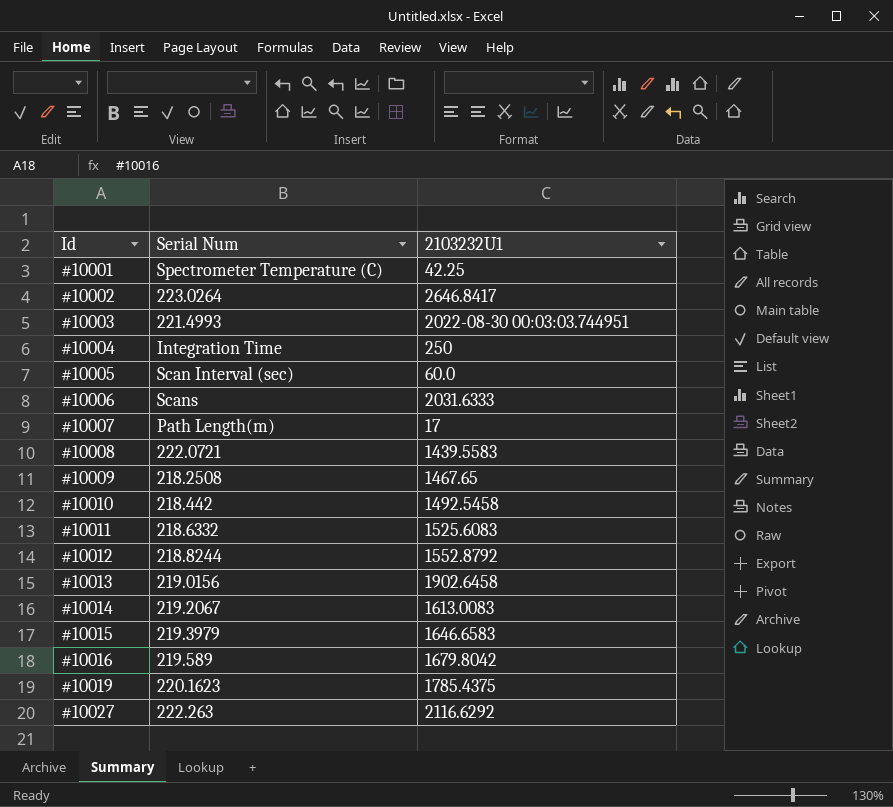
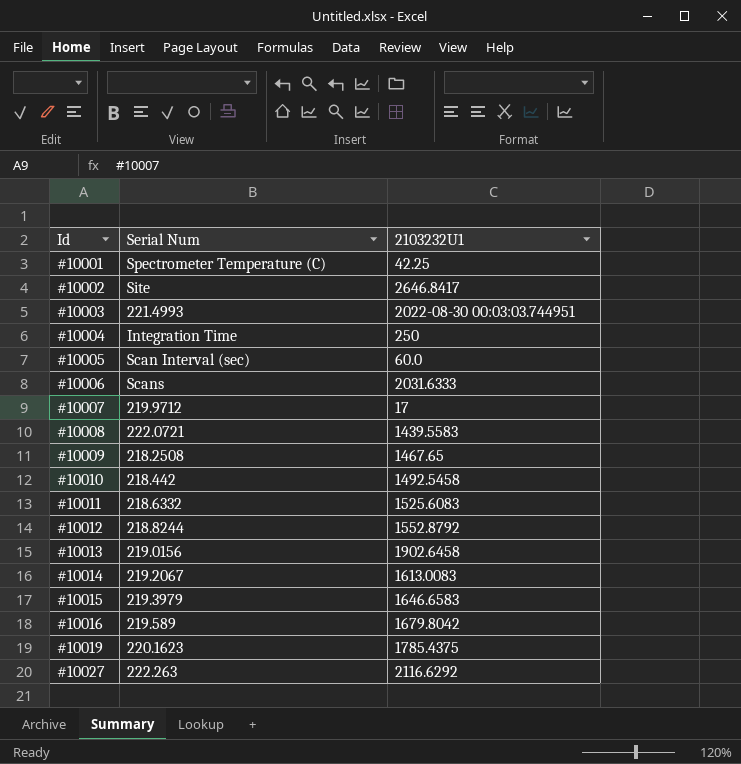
#10002 | Serial Num: 223.0264 -> Site
#10007 | Serial Num: Path Length(m) -> 219.9712

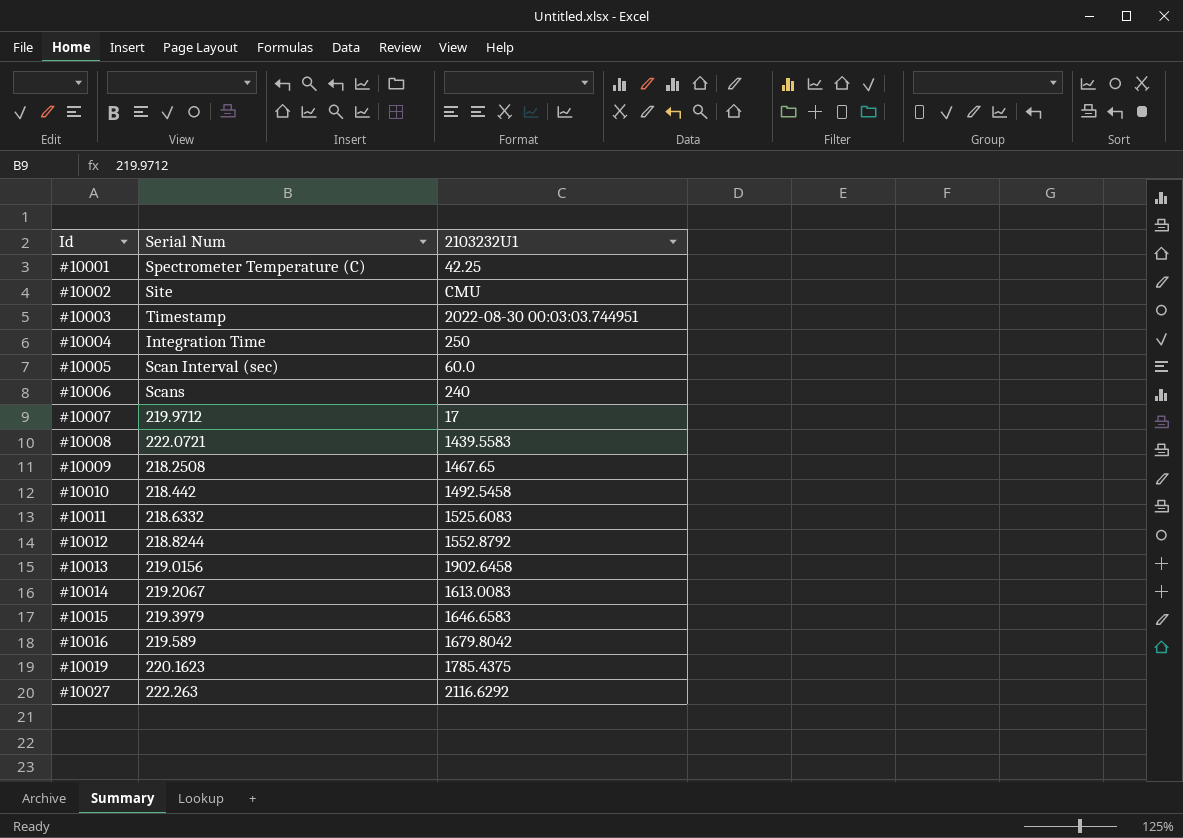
#10002 | 2103232U1: 2646.8417 -> CMU
#10003 | Serial Num: 221.4993 -> Timestamp
#10006 | 2103232U1: 2031.6333 -> 240

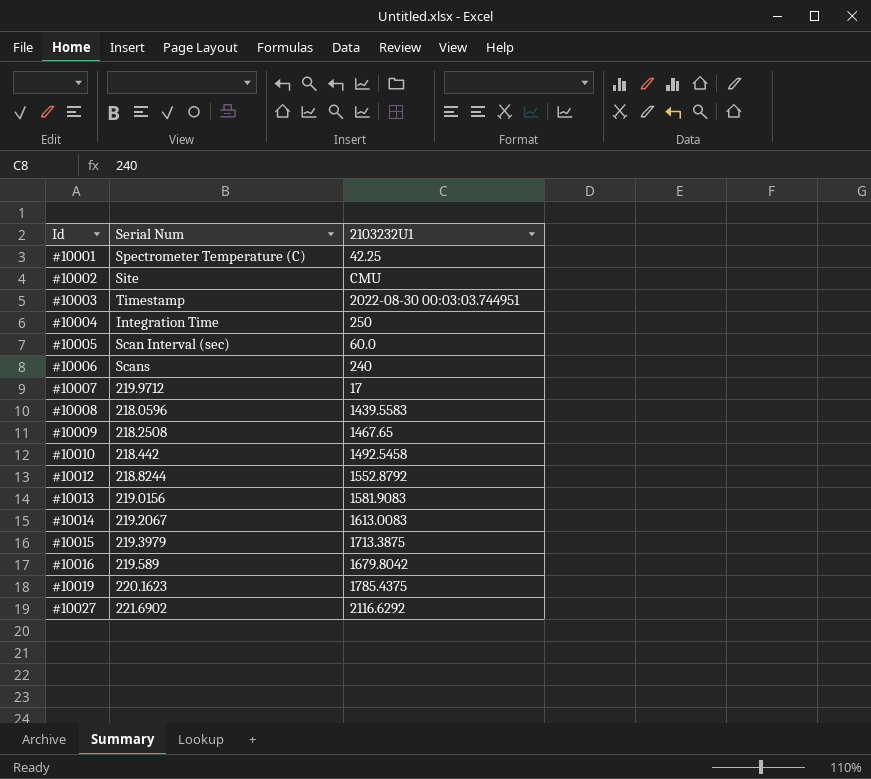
row #10011: 218.6332 | 1525.6083 -> none
#10008 | Serial Num: 222.0721 -> 218.0596
#10013 | 2103232U1: 1902.6458 -> 1581.9083
#10015 | 2103232U1: 1646.6583 -> 1713.3875
#10027 | Serial Num: 222.263 -> 221.6902

